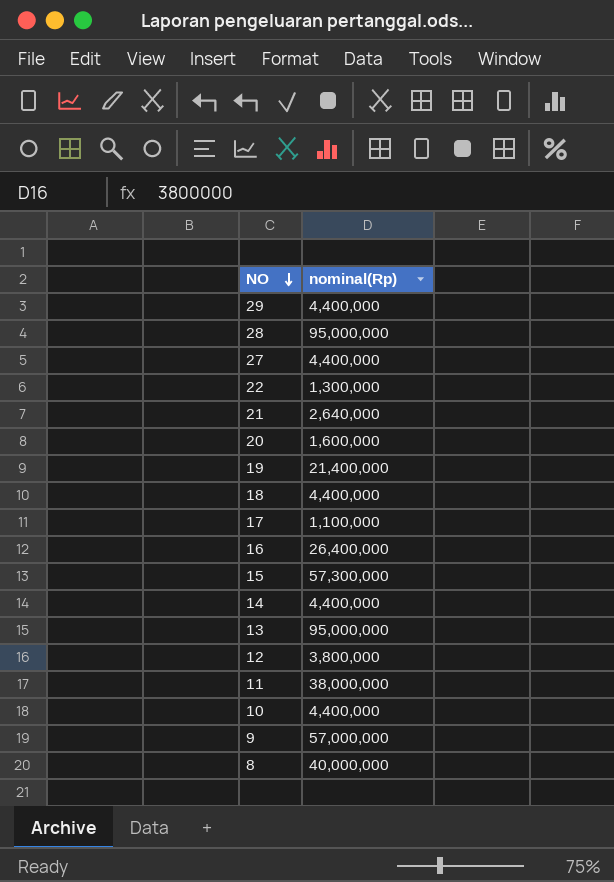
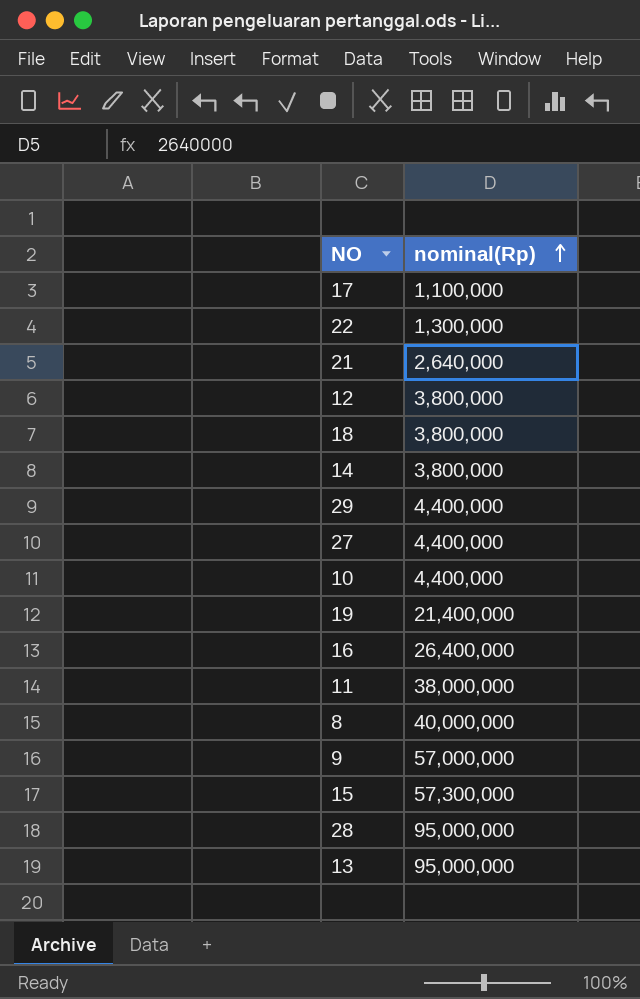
row order: NO descending -> nominal(Rp) ascending
row 20: 1,600,000 -> none
18 | nominal(Rp): 4,400,000 -> 3,800,000
14 | nominal(Rp): 4,400,000 -> 3,800,000

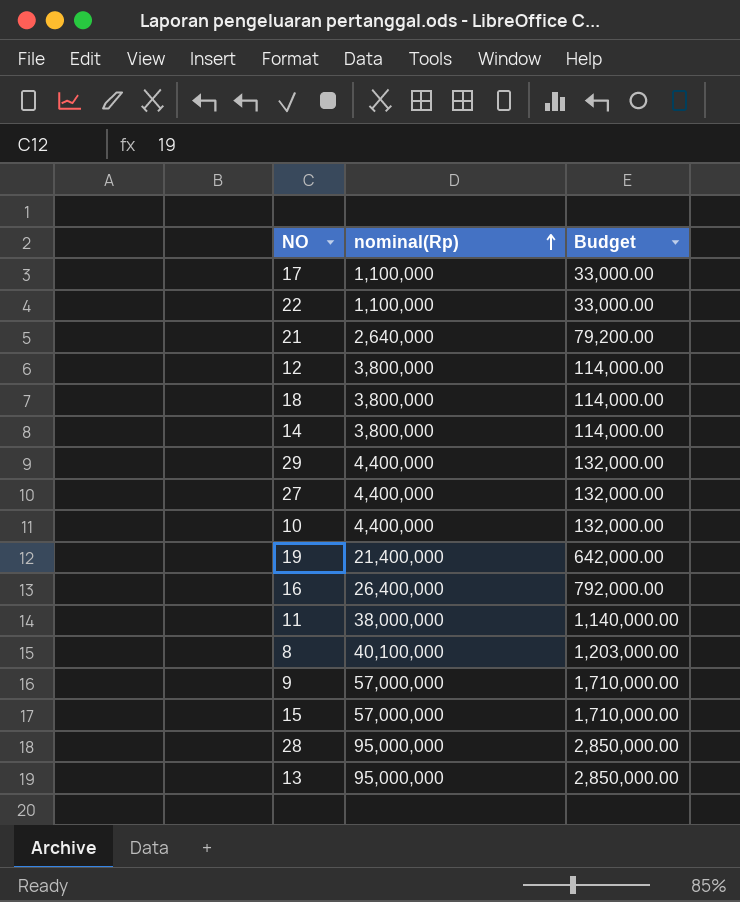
column Budget | formula: none -> [nominal(Rp)] * 0.03
22 | nominal(Rp): 1,300,000 -> 1,100,000
8 | nominal(Rp): 40,000,000 -> 40,100,000
15 | nominal(Rp): 57,300,000 -> 57,000,000

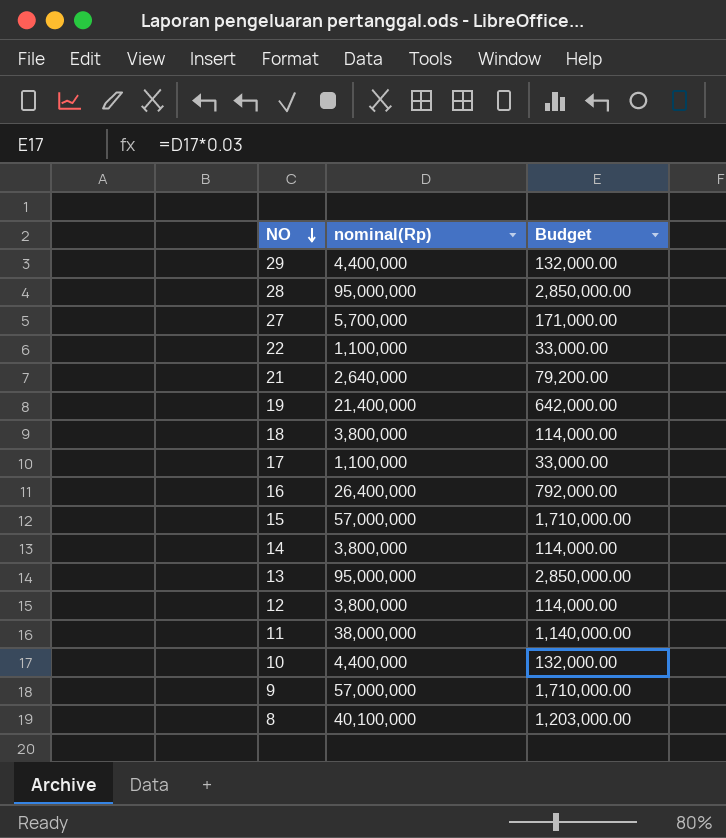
row order: nominal(Rp) ascending -> NO descending
27 | nominal(Rp): 4,400,000 -> 5,700,000
27 | Budget: 132,000.00 -> 171,000.00

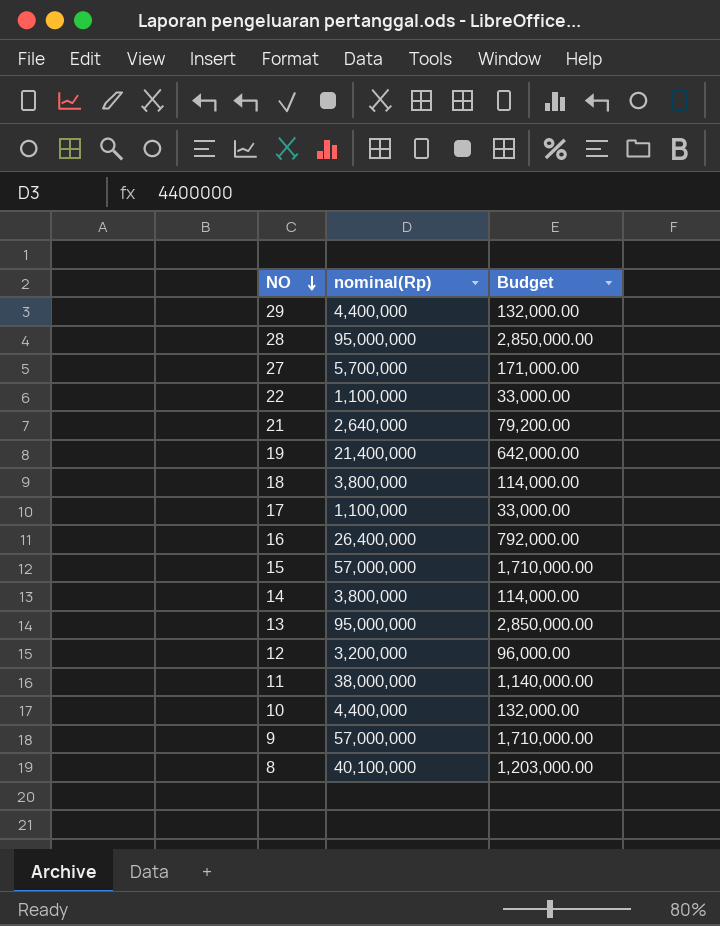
12 | nominal(Rp): 3,800,000 -> 3,200,000
12 | Budget: 114,000.00 -> 96,000.00

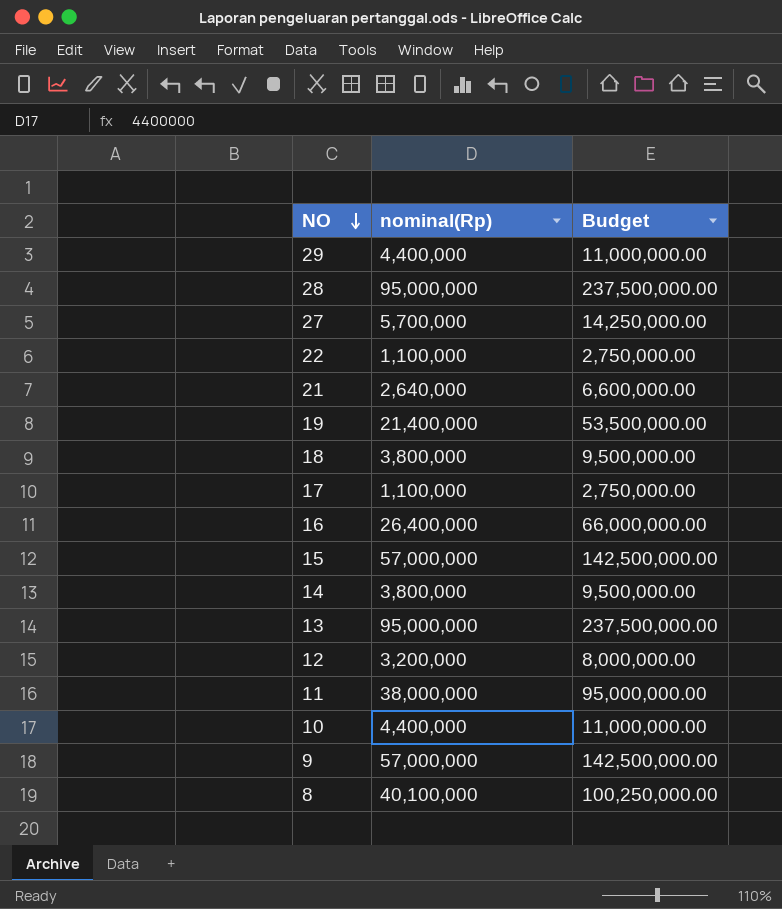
column Budget | formula: [nominal(Rp)] * 0.03 -> [nominal(Rp)] * 2.5

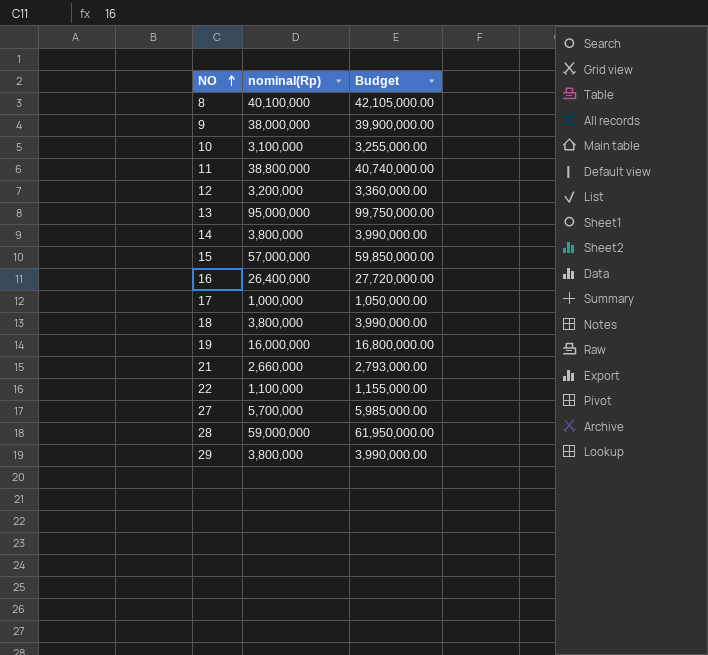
row order: NO descending -> NO ascending
column Budget | formula: [nominal(Rp)] * 2.5 -> [nominal(Rp)] * 1.05
9 | nominal(Rp): 57,000,000 -> 38,000,000
10 | nominal(Rp): 4,400,000 -> 3,100,000
11 | nominal(Rp): 38,000,000 -> 38,800,000
17 | nominal(Rp): 1,100,000 -> 1,000,000
19 | nominal(Rp): 21,400,000 -> 16,000,000
21 | nominal(Rp): 2,640,000 -> 2,660,000
28 | nominal(Rp): 95,000,000 -> 59,000,000
29 | nominal(Rp): 4,400,000 -> 3,800,000

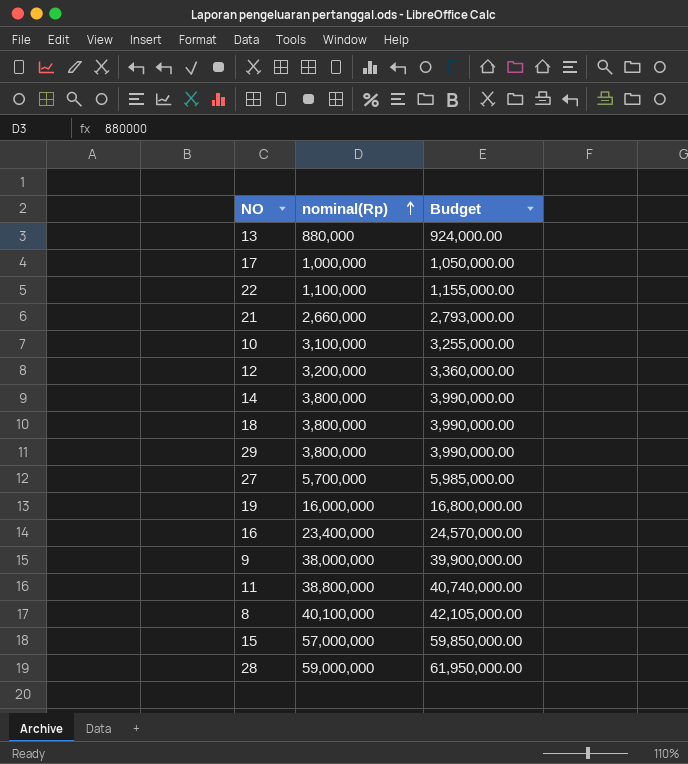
row order: NO ascending -> nominal(Rp) ascending
13 | nominal(Rp): 95,000,000 -> 880,000
13 | Budget: 99,750,000.00 -> 924,000.00
16 | nominal(Rp): 26,400,000 -> 23,400,000
16 | Budget: 27,720,000.00 -> 24,570,000.00

